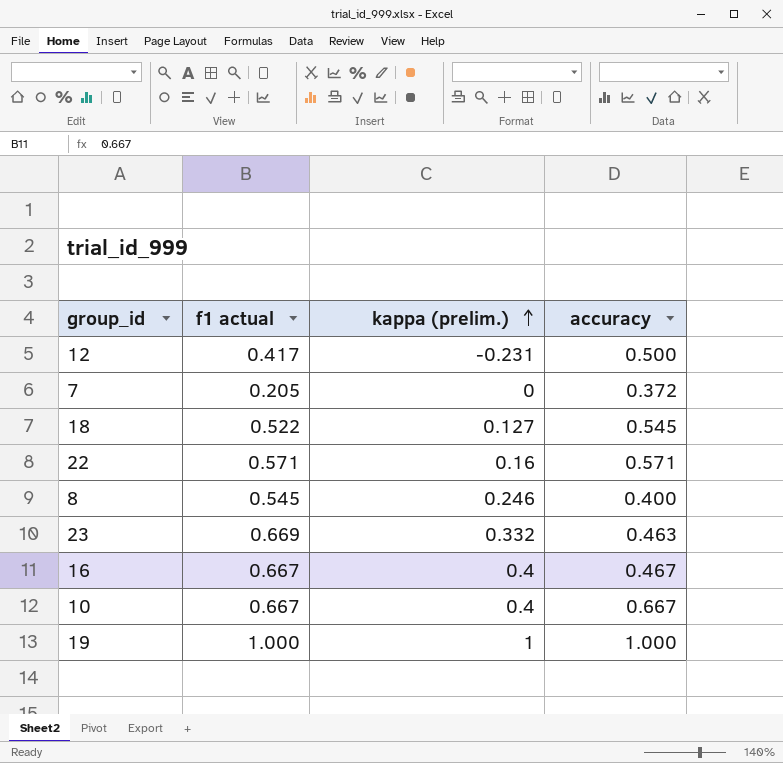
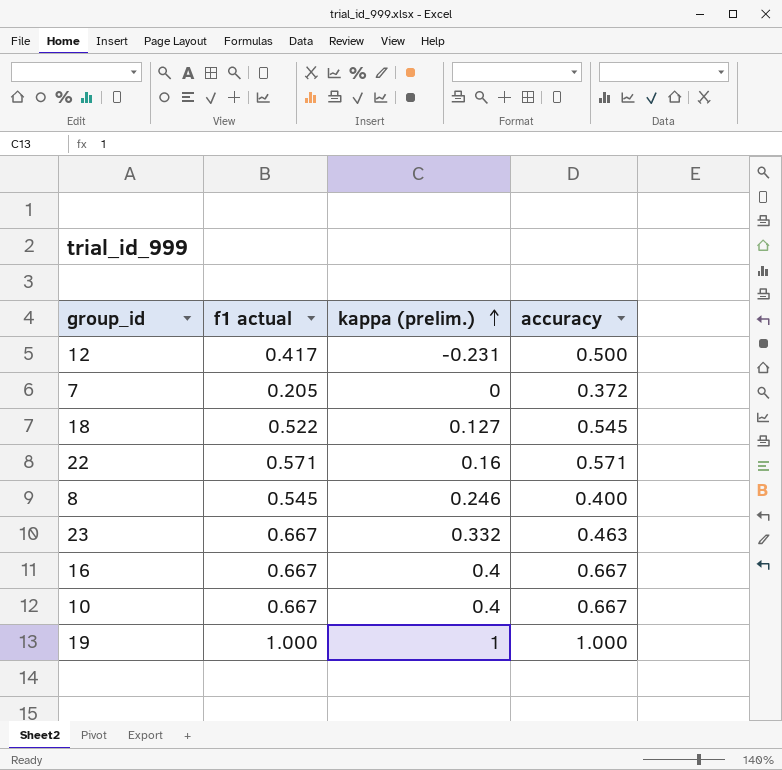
23 | f1 actual: 0.669 -> 0.667
16 | accuracy: 0.467 -> 0.667

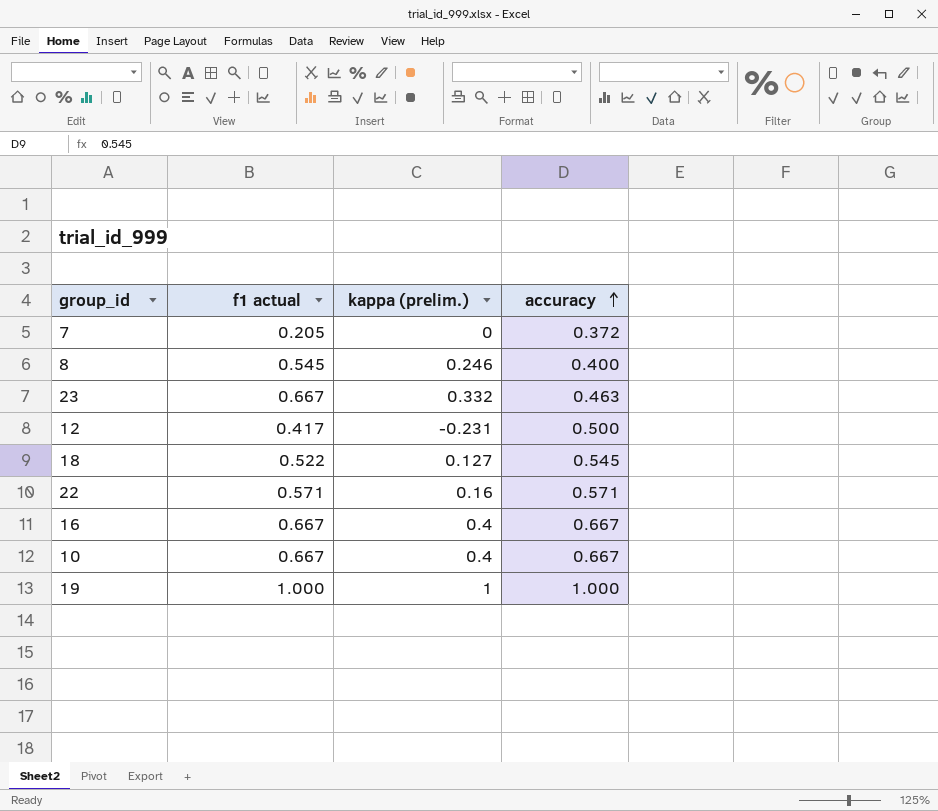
row order: kappa (prelim.) ascending -> accuracy ascending

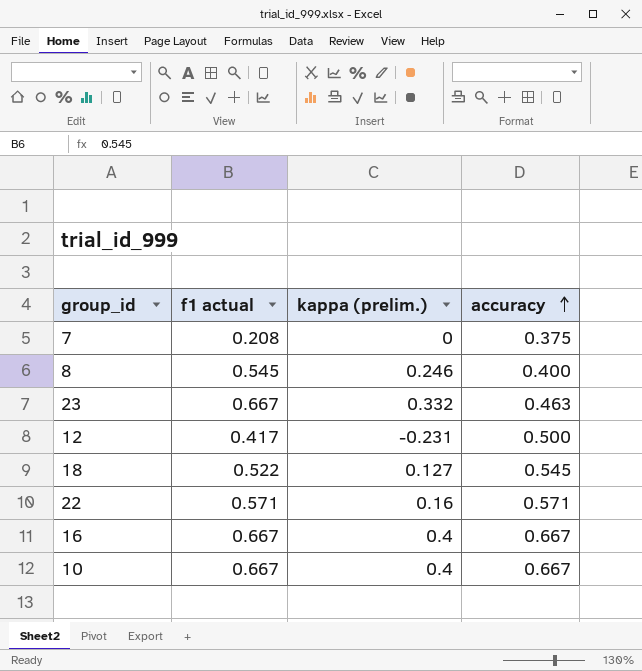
row 19: 1.000 | 1 | 1.000 -> none
7 | f1 actual: 0.205 -> 0.208
7 | accuracy: 0.372 -> 0.375

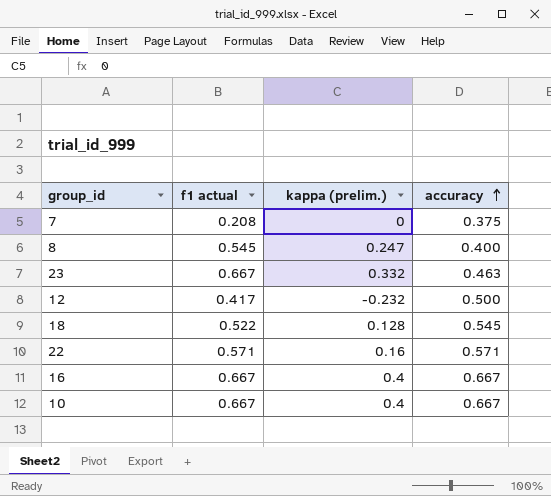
8 | kappa (prelim.): 0.246 -> 0.247
12 | kappa (prelim.): -0.231 -> -0.232
18 | kappa (prelim.): 0.127 -> 0.128

